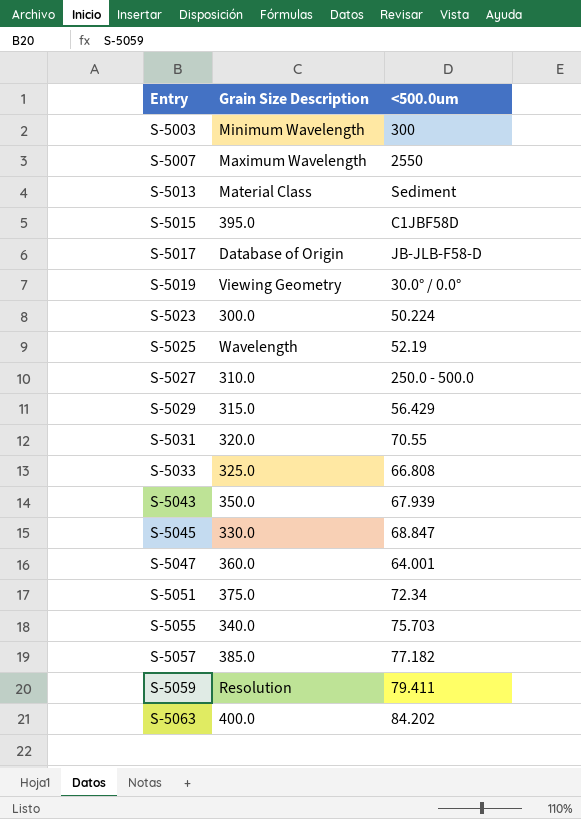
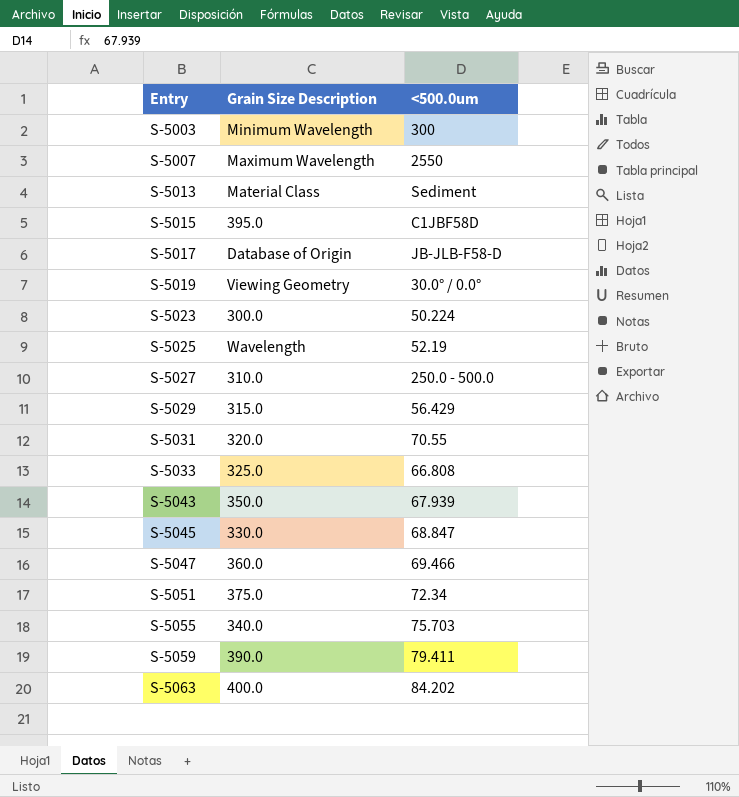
row S-5057: 385.0 | 77.182 -> none
S-5047 | <500.0um: 64.001 -> 69.466
S-5059 | Grain Size Description: Resolution -> 390.0

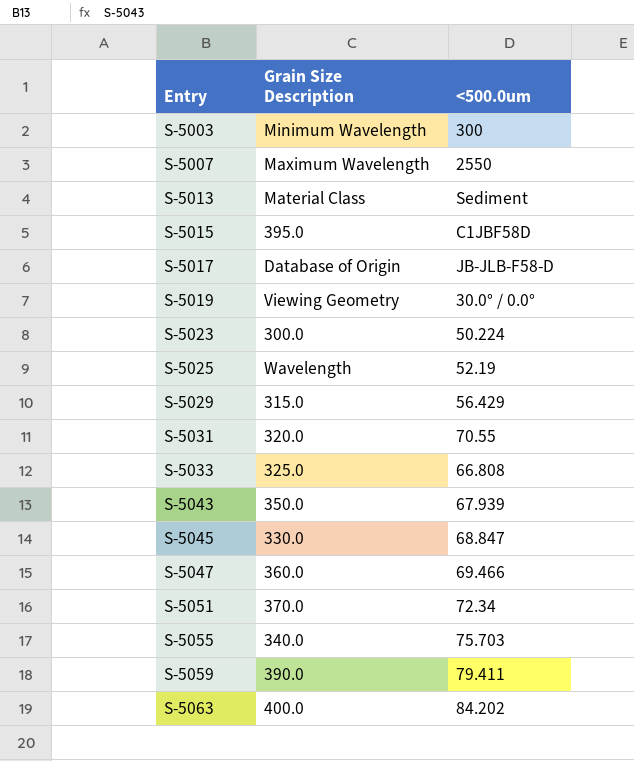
row S-5027: 310.0 | 250.0 - 500.0 -> none
S-5051 | Grain Size Description: 375.0 -> 370.0

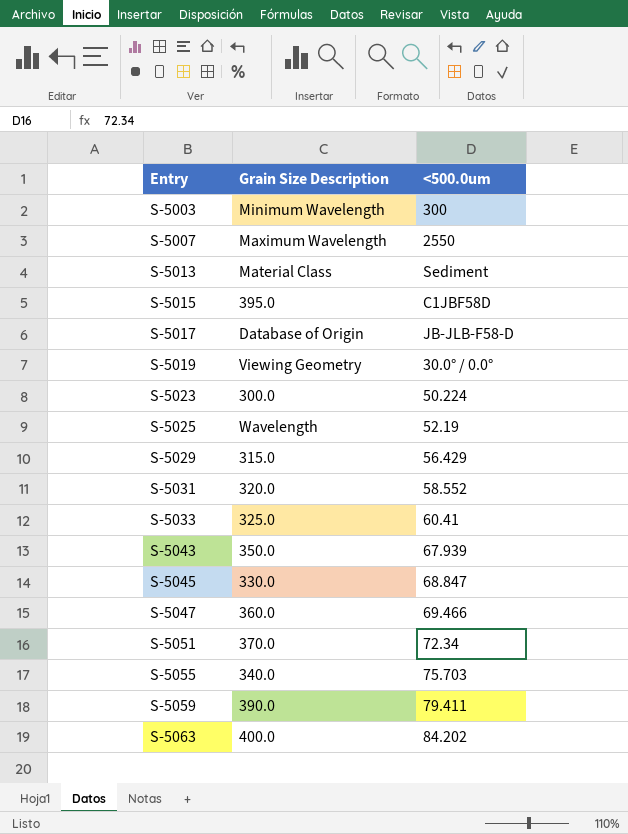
S-5031 | <500.0um: 70.55 -> 58.552
S-5033 | <500.0um: 66.808 -> 60.41

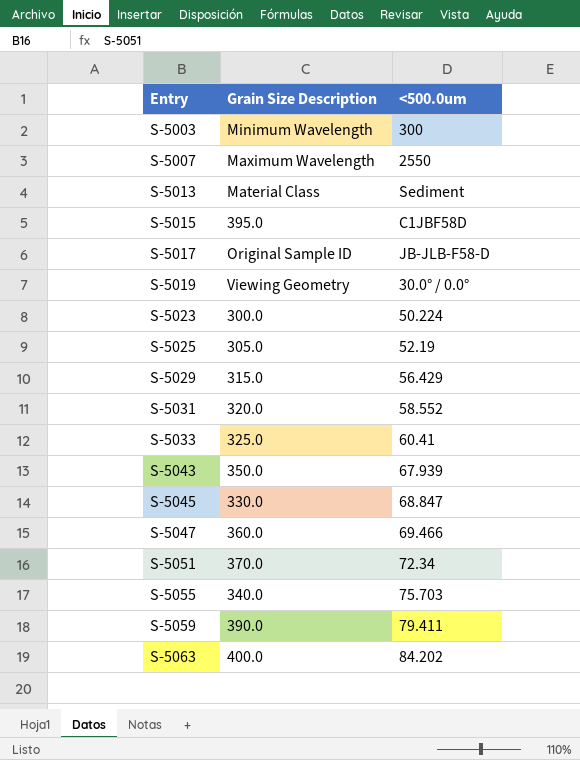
S-5017 | Grain Size Description: Database of Origin -> Original Sample ID
S-5025 | Grain Size Description: Wavelength -> 305.0

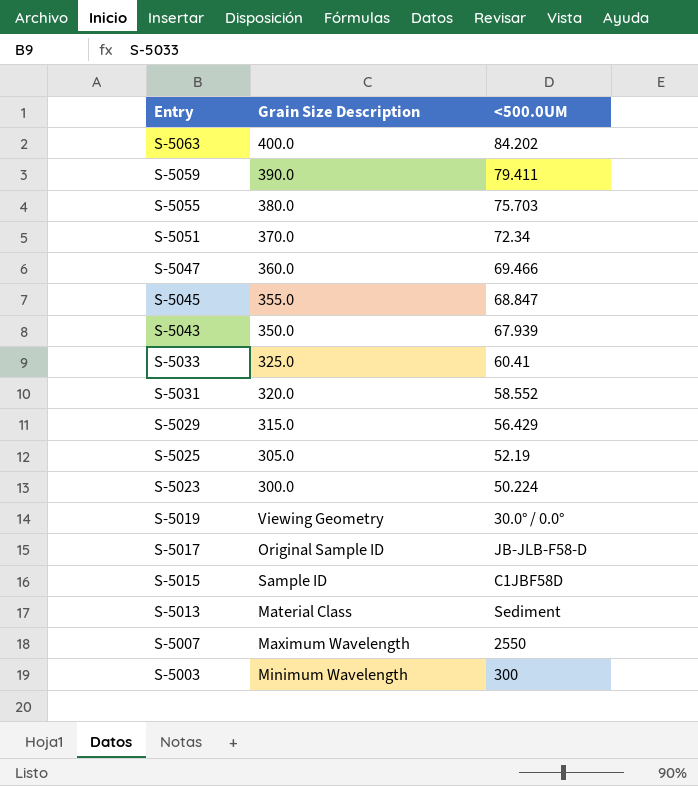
row order: Entry ascending -> Entry descending
column name: <500.0um -> <500.0UM
S-5055 | Grain Size Description: 340.0 -> 380.0
S-5045 | Grain Size Description: 330.0 -> 355.0
S-5015 | Grain Size Description: 395.0 -> Sample ID

